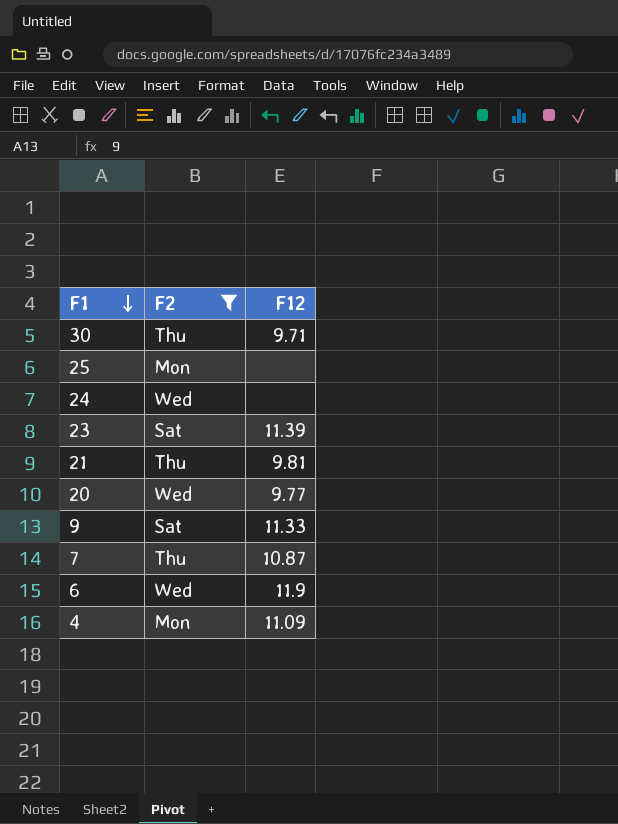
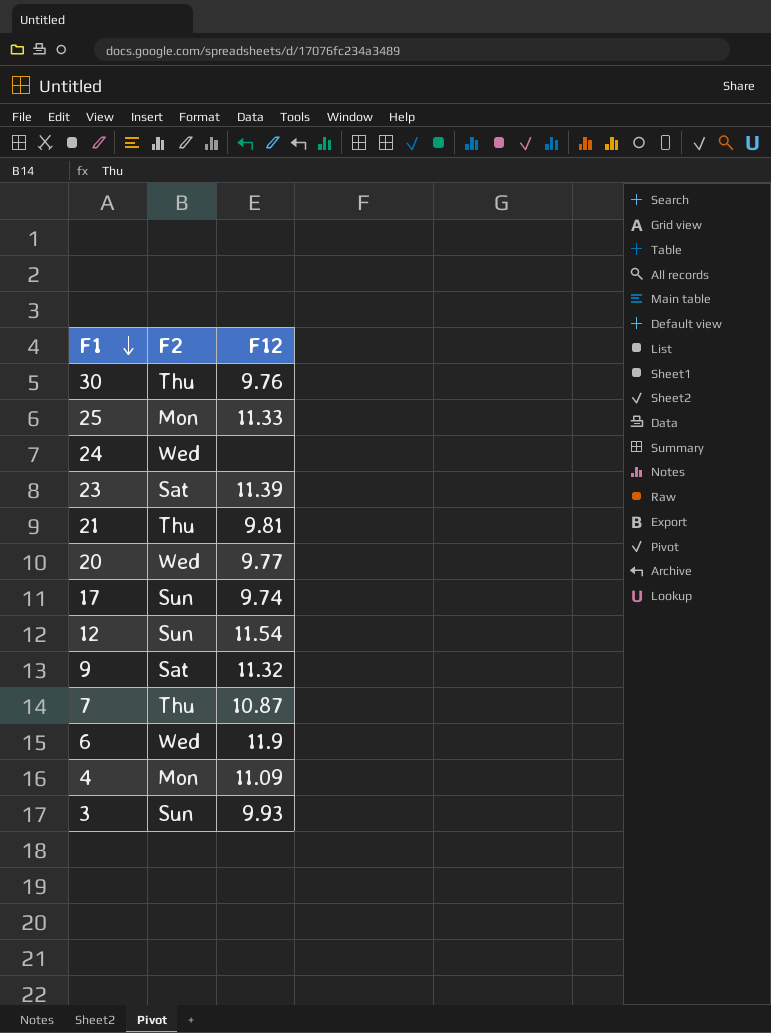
filter: F2 != Sun -> none
30 | F12: 9.71 -> 9.76
25 | F12: none -> 11.33
9 | F12: 11.33 -> 11.32

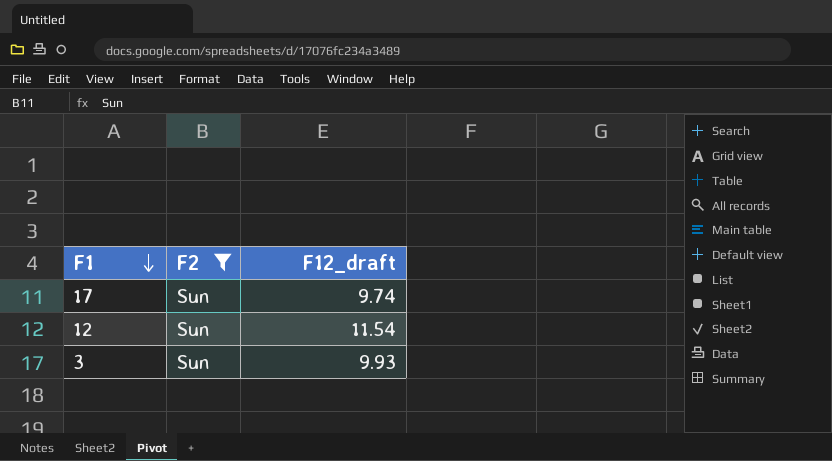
filter: none -> F2 = Sun
column name: F12 -> F12_draft

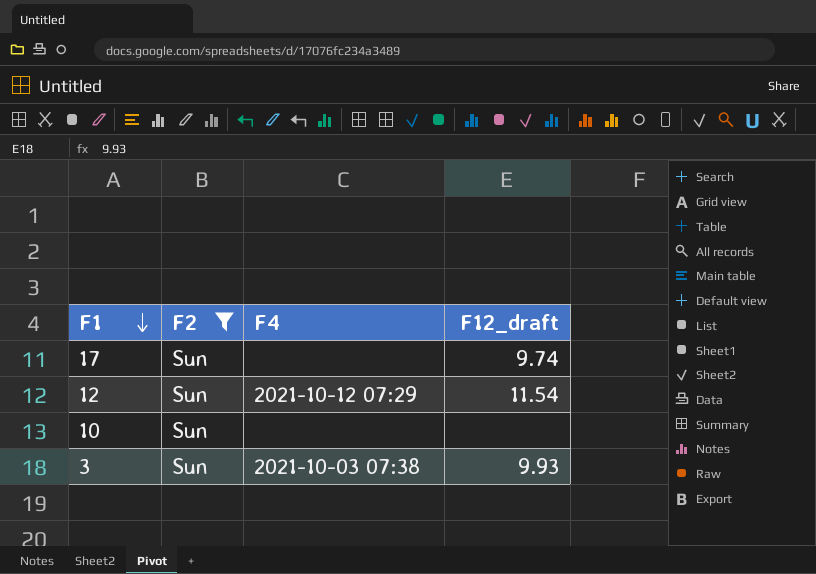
column F4 | position: none -> 3
row 10: none -> Sun | none | none

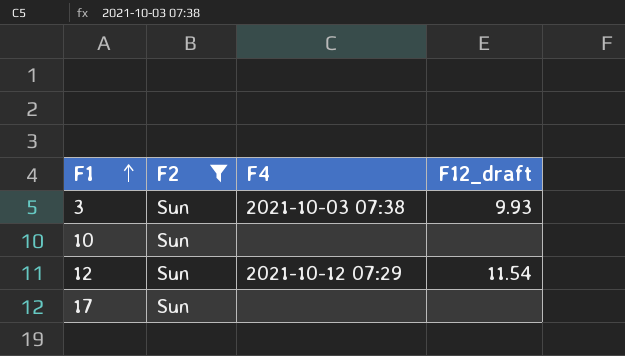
row order: F1 descending -> F1 ascending
17 | F12_draft: 9.74 -> none

